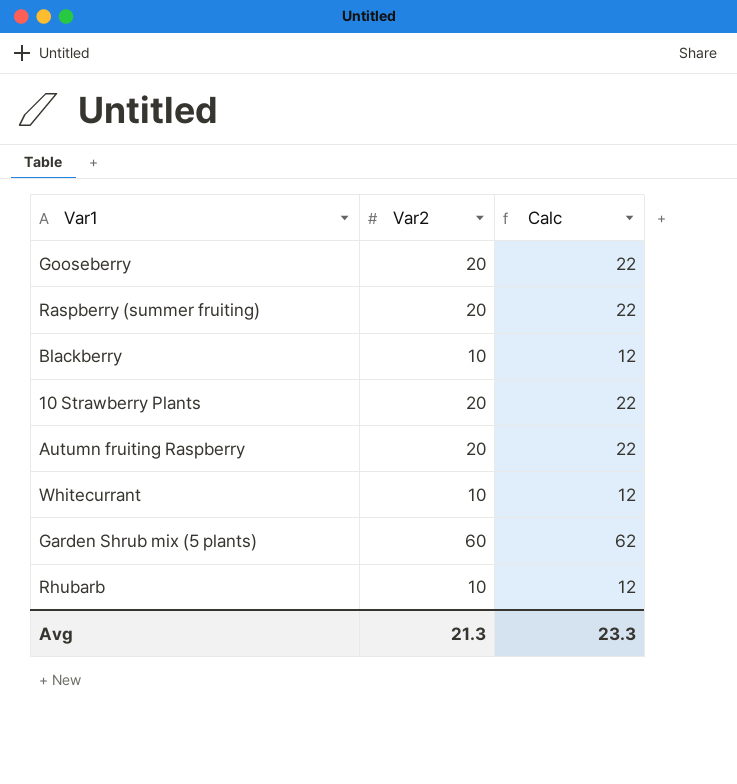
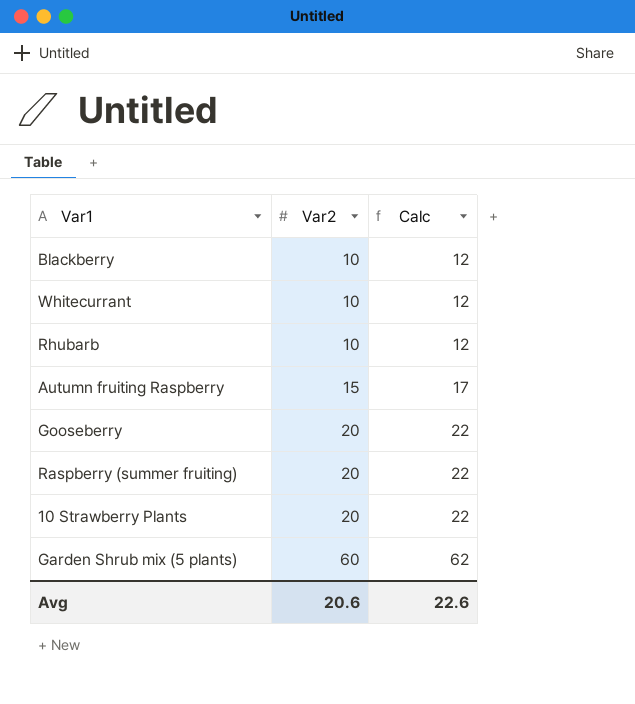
row order: none -> Var2 ascending
Autumn fruiting Raspberry | Var2: 20 -> 15
Autumn fruiting Raspberry | Calc: 22 -> 17
Avg | Var2: 21.3 -> 20.6
Avg | Calc: 23.3 -> 22.6

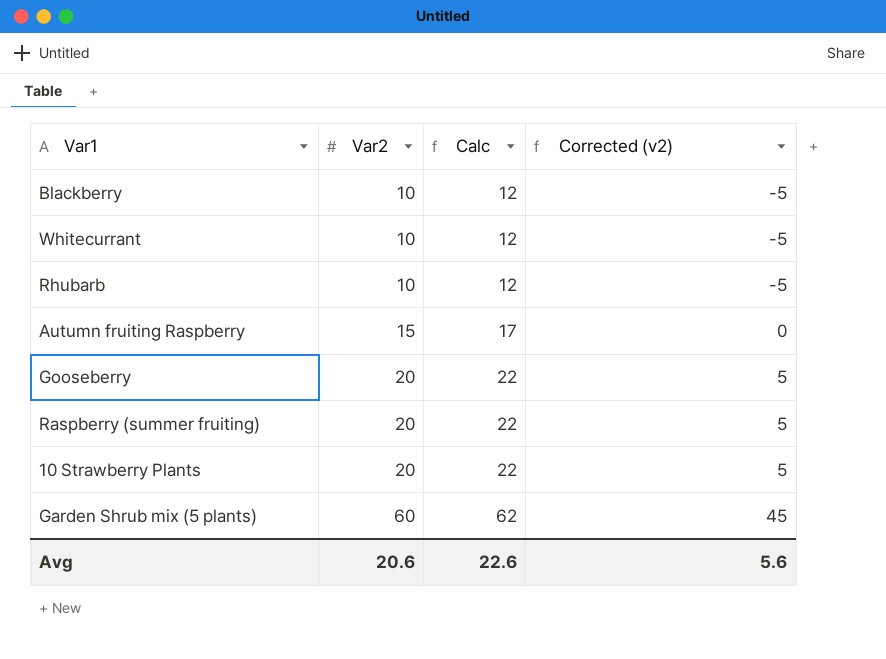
column Corrected (v2) | formula: none -> [Var2] - 15

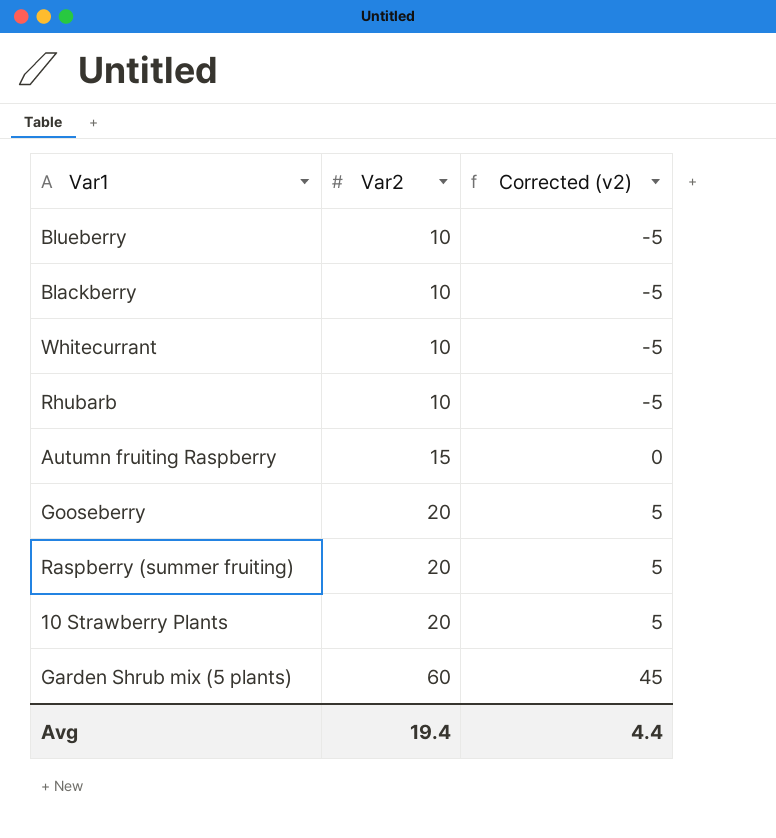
column Calc | formula: [Var2] + 2 -> none
row Blueberry: none -> 10 | -5
Avg | Var2: 20.6 -> 19.4
Avg | Corrected (v2): 5.6 -> 4.4

